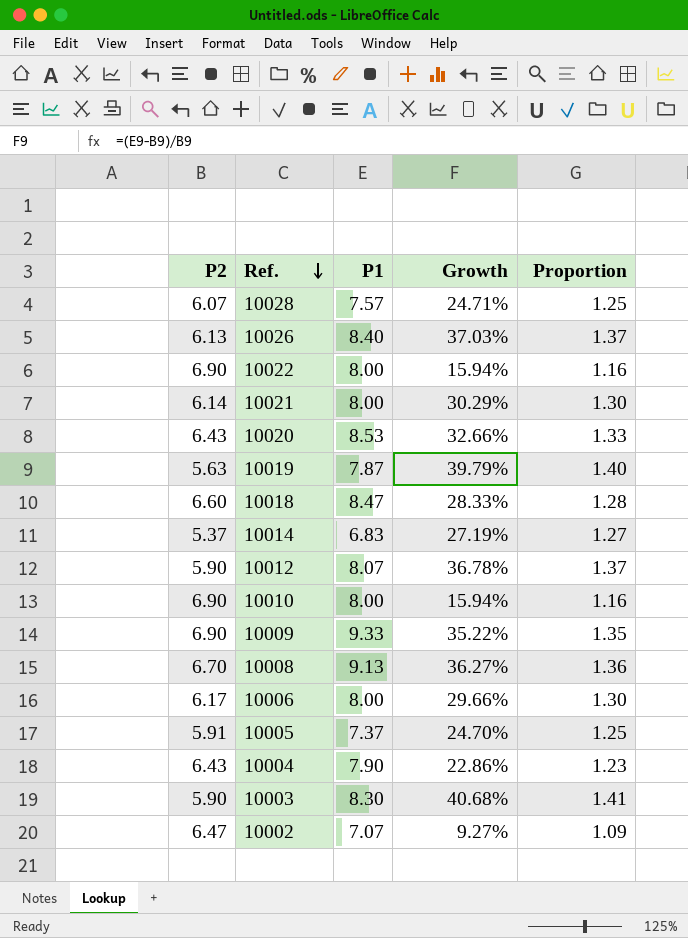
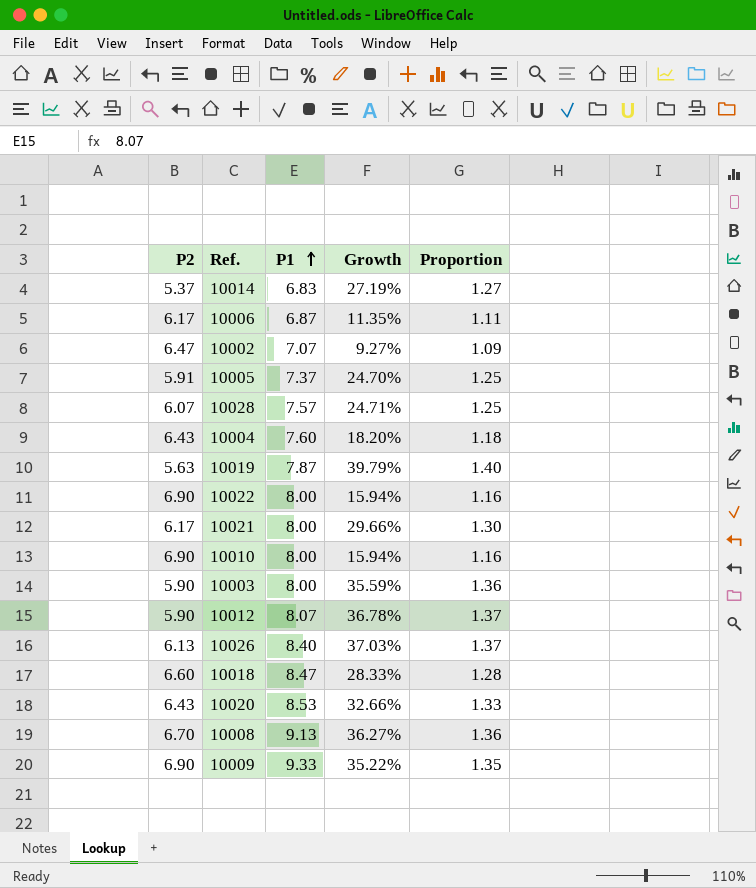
row order: Ref. descending -> P1 ascending
10006 | P1: 8.00 -> 6.87
10006 | Growth: 29.66% -> 11.35%
10006 | Proportion: 1.30 -> 1.11
10004 | P1: 7.90 -> 7.60
10004 | Growth: 22.86% -> 18.20%
10004 | Proportion: 1.23 -> 1.18
10021 | P2: 6.14 -> 6.17
10021 | Growth: 30.29% -> 29.66%
10003 | P1: 8.30 -> 8.00
10003 | Growth: 40.68% -> 35.59%
10003 | Proportion: 1.41 -> 1.36

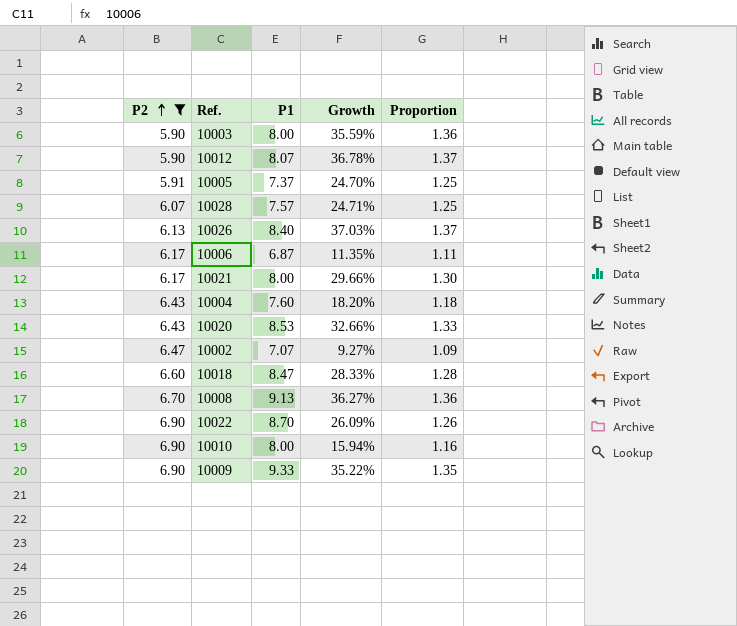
filter: none -> P2 >= 5.90
row order: P1 ascending -> P2 ascending
10022 | P1: 8.00 -> 8.70
10022 | Growth: 15.94% -> 26.09%
10022 | Proportion: 1.16 -> 1.26

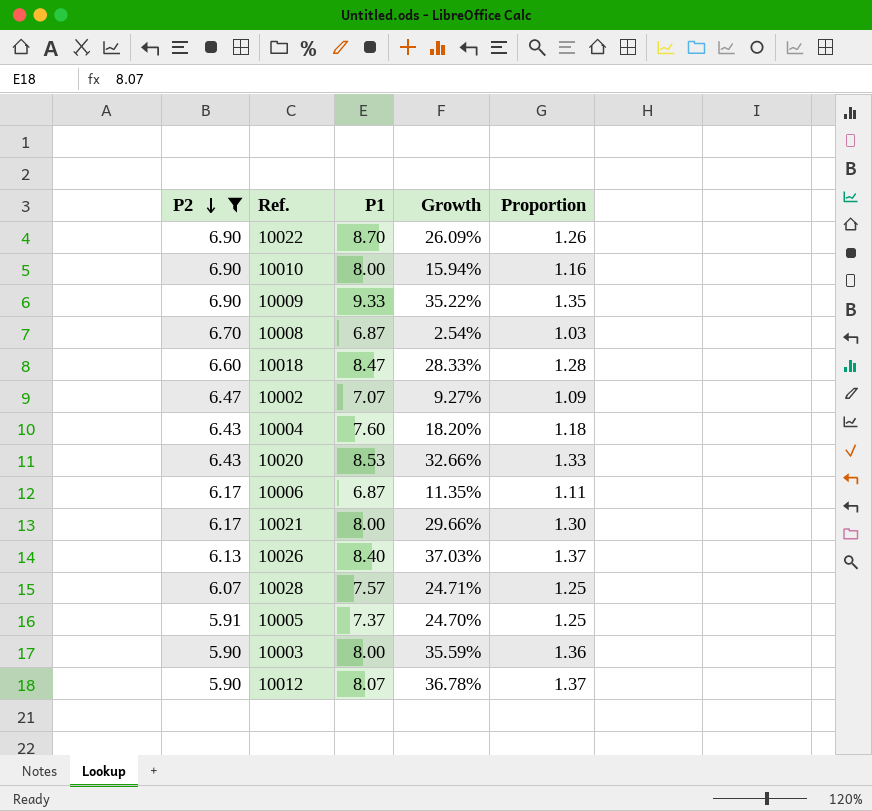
row order: P2 ascending -> P2 descending
10008 | P1: 9.13 -> 6.87
10008 | Growth: 36.27% -> 2.54%
10008 | Proportion: 1.36 -> 1.03

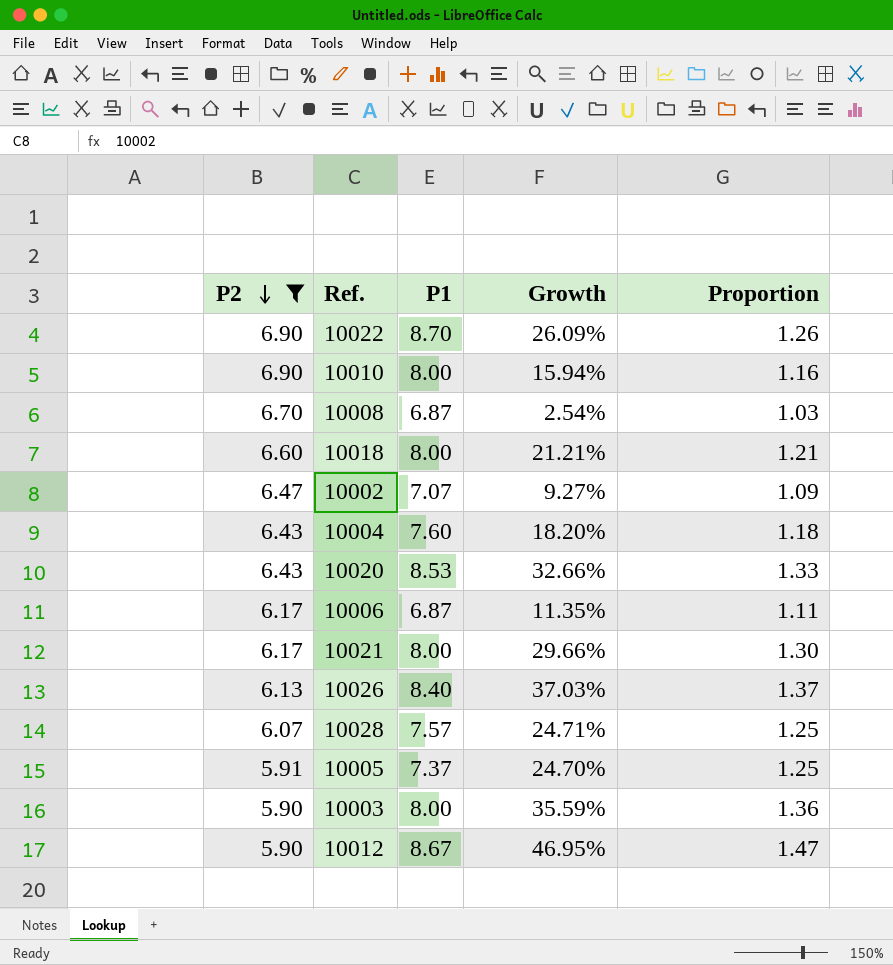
row 10009: 6.90 | 9.33 | 35.22% | 1.35 -> none
10018 | P1: 8.47 -> 8.00
10018 | Growth: 28.33% -> 21.21%
10018 | Proportion: 1.28 -> 1.21
10012 | P1: 8.07 -> 8.67
10012 | Growth: 36.78% -> 46.95%
10012 | Proportion: 1.37 -> 1.47

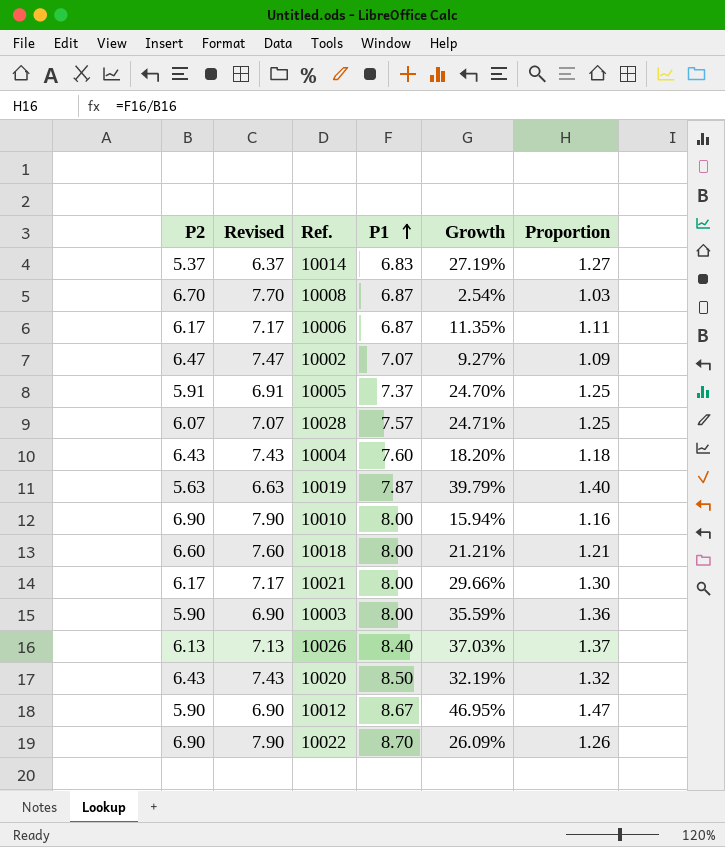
filter: P2 >= 5.90 -> none
row order: P2 descending -> P1 ascending
column Revised | formula: none -> [P2] + 1
10020 | P1: 8.53 -> 8.50
10020 | Growth: 32.66% -> 32.19%
10020 | Proportion: 1.33 -> 1.32

